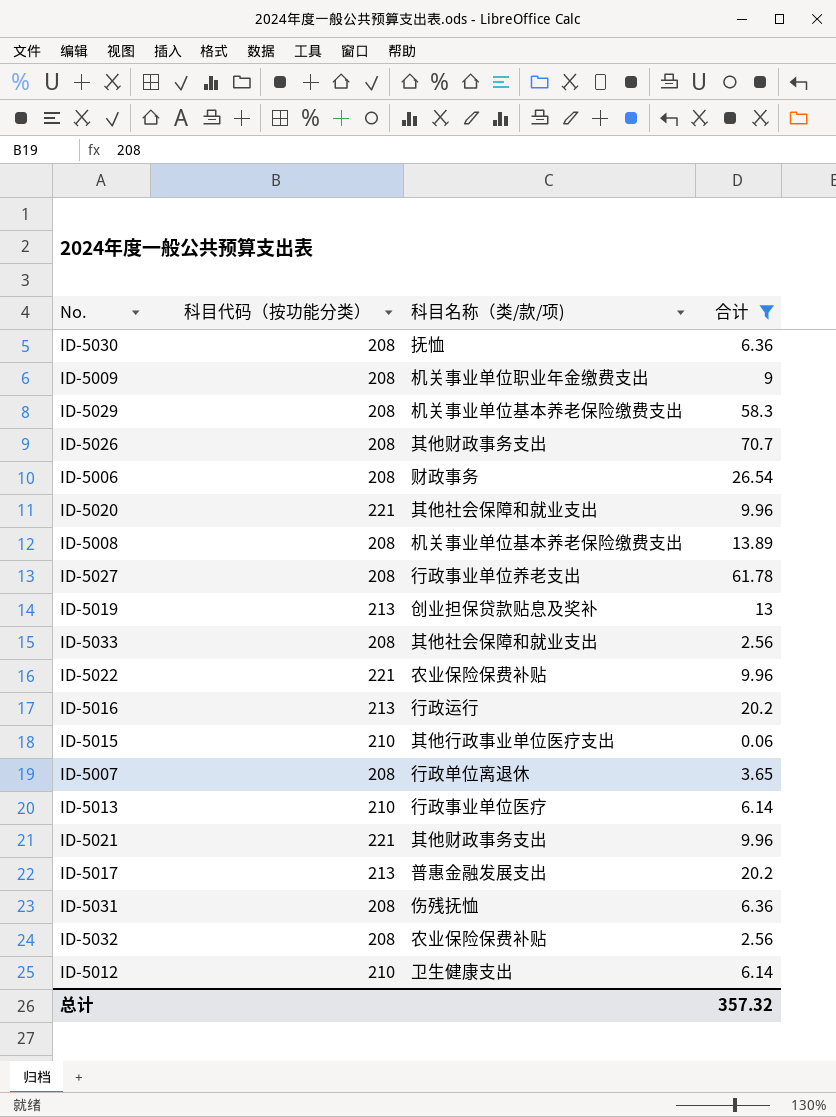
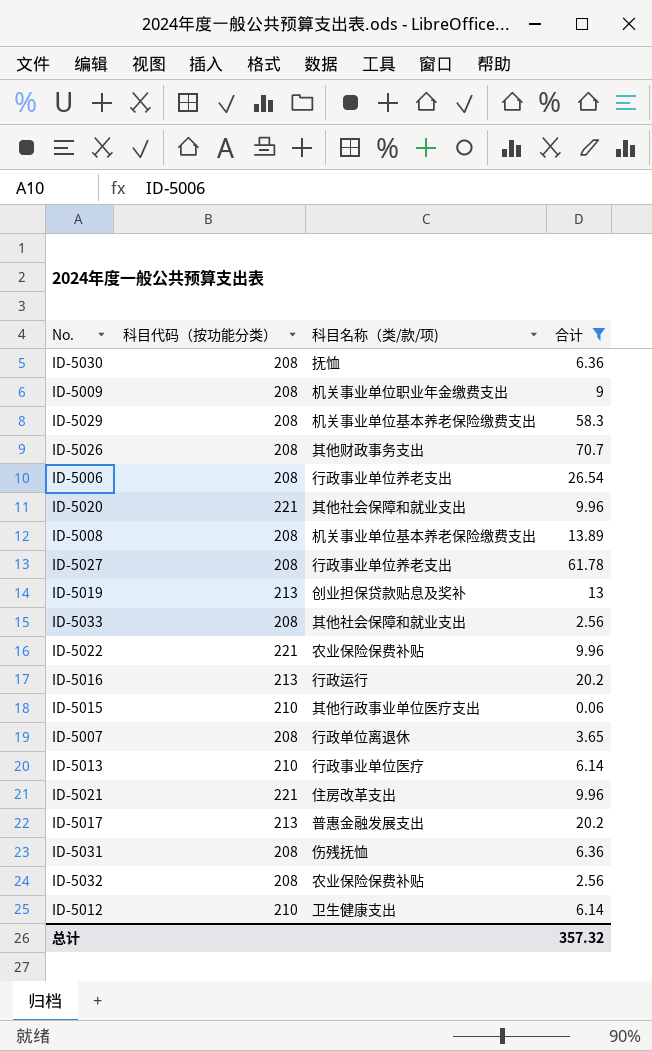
ID-5006 | 科目名称（类/款/项): 财政事务 -> 行政事业单位养老支出
ID-5021 | 科目名称（类/款/项): 其他财政事务支出 -> 住房改革支出

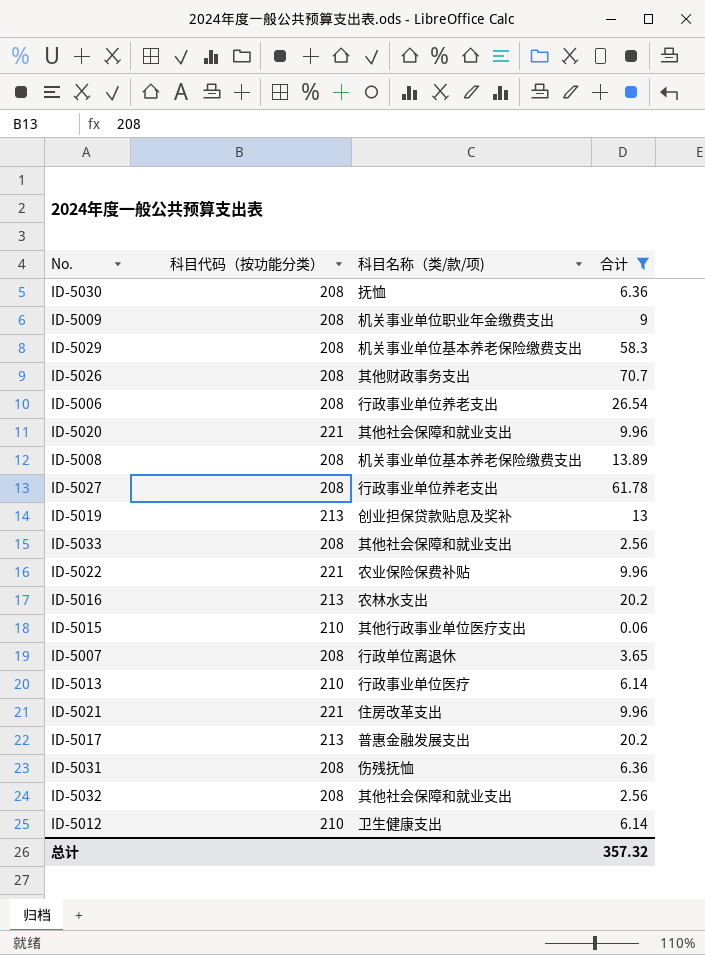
ID-5016 | 科目名称（类/款/项): 行政运行 -> 农林水支出
ID-5032 | 科目名称（类/款/项): 农业保险保费补贴 -> 其他社会保障和就业支出

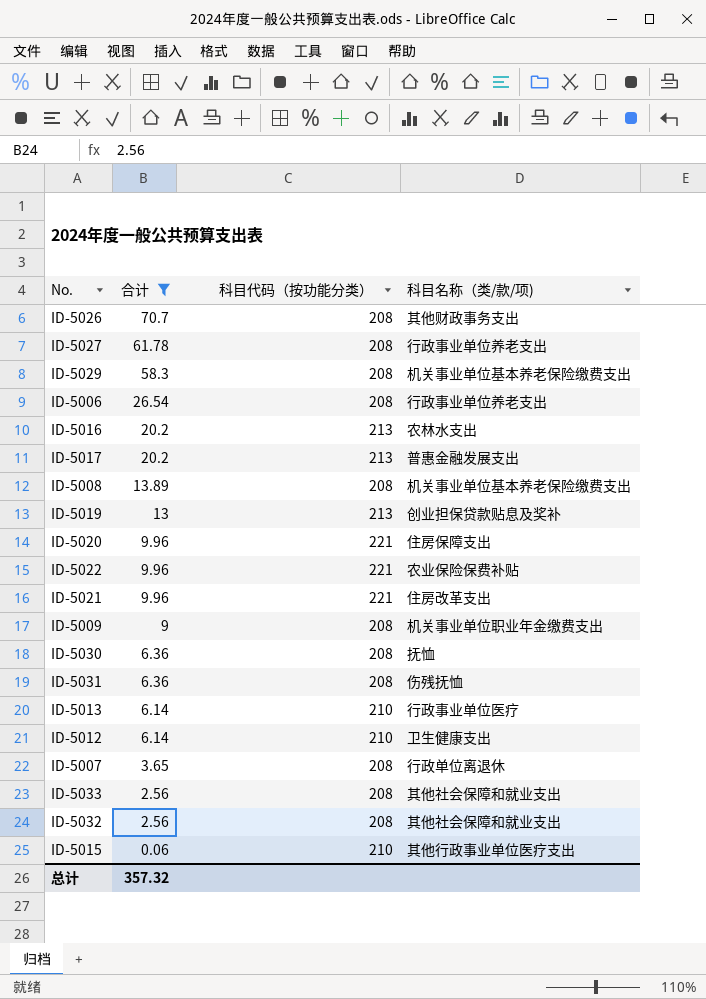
row order: none -> 合计 descending
column 合计 | position: 4 -> 2
ID-5020 | 科目名称（类/款/项): 其他社会保障和就业支出 -> 住房保障支出

